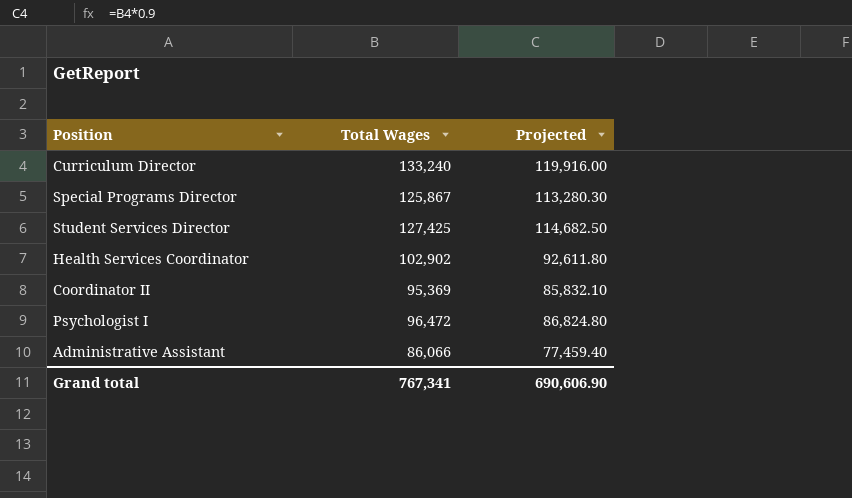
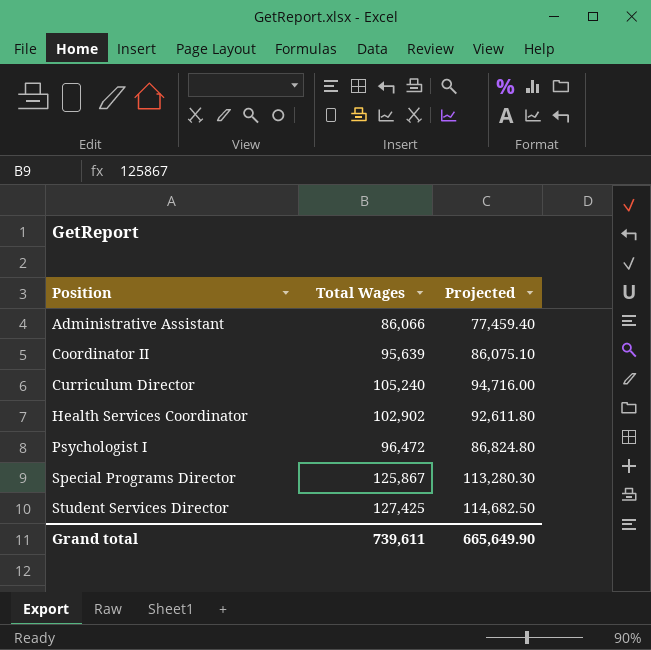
row order: none -> Position ascending
Coordinator II | Total Wages: 95,369 -> 95,639
Coordinator II | Projected: 85,832.10 -> 86,075.10
Curriculum Director | Total Wages: 133,240 -> 105,240
Curriculum Director | Projected: 119,916.00 -> 94,716.00
Grand total | Total Wages: 767,341 -> 739,611
Grand total | Projected: 690,606.90 -> 665,649.90

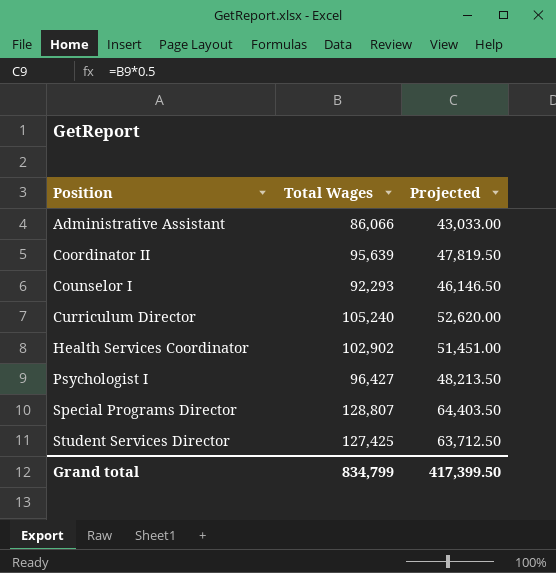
column Projected | formula: [Total Wages] * 0.9 -> [Total Wages] * 0.5
row Counselor I: none -> 92,293 | 46,146.50
Psychologist I | Total Wages: 96,472 -> 96,427
Special Programs Director | Total Wages: 125,867 -> 128,807
Grand total | Total Wages: 739,611 -> 834,799
Grand total | Projected: 665,649.90 -> 417,399.50

